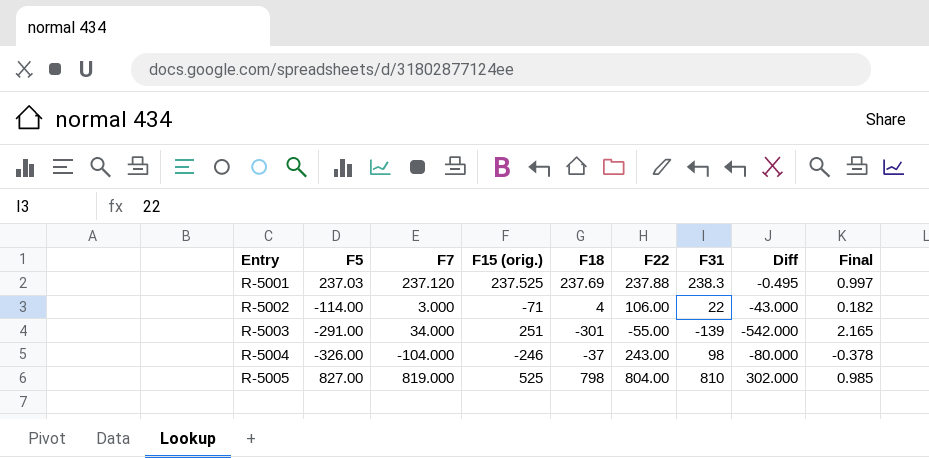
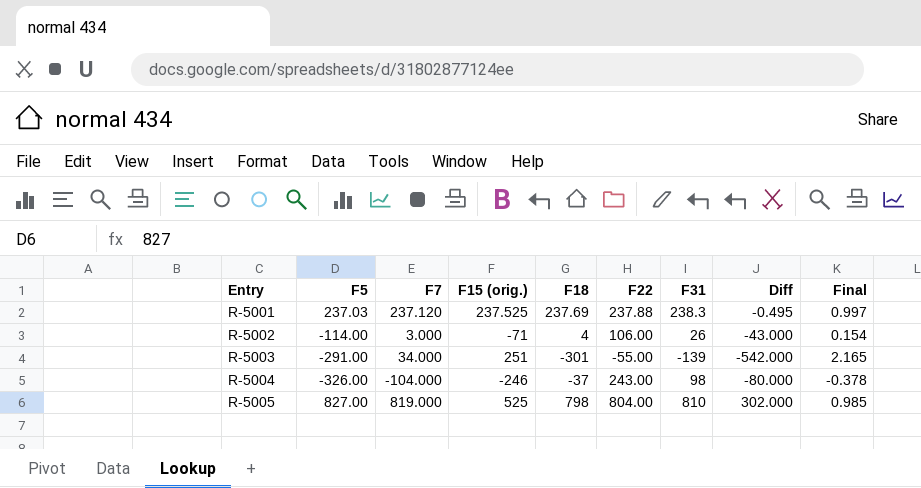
R-5002 | F31: 22 -> 26
R-5002 | Final: 0.182 -> 0.154

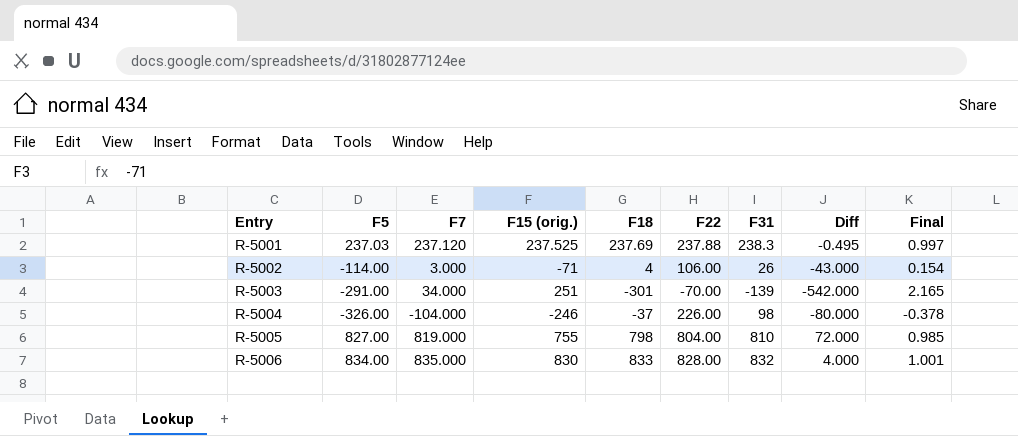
R-5003 | F22: -55.00 -> -70.00
R-5004 | F22: 243.00 -> 226.00
R-5005 | F15 (orig.): 525 -> 755
R-5005 | Diff: 302.000 -> 72.000
row R-5006: none -> 834.00 | 835.000 | 830 | 833 | 828.00 | 832 | 4.000 | 1.001

